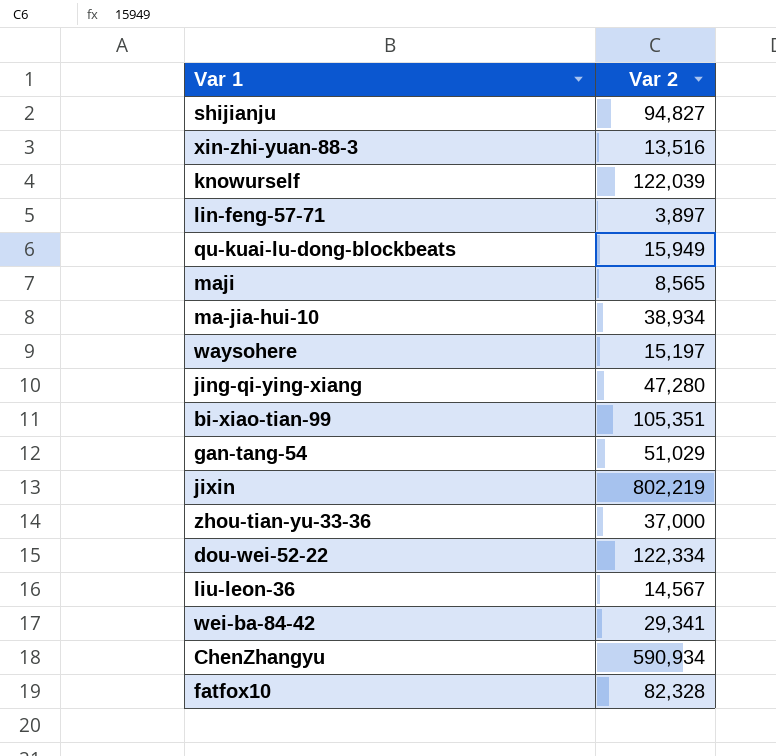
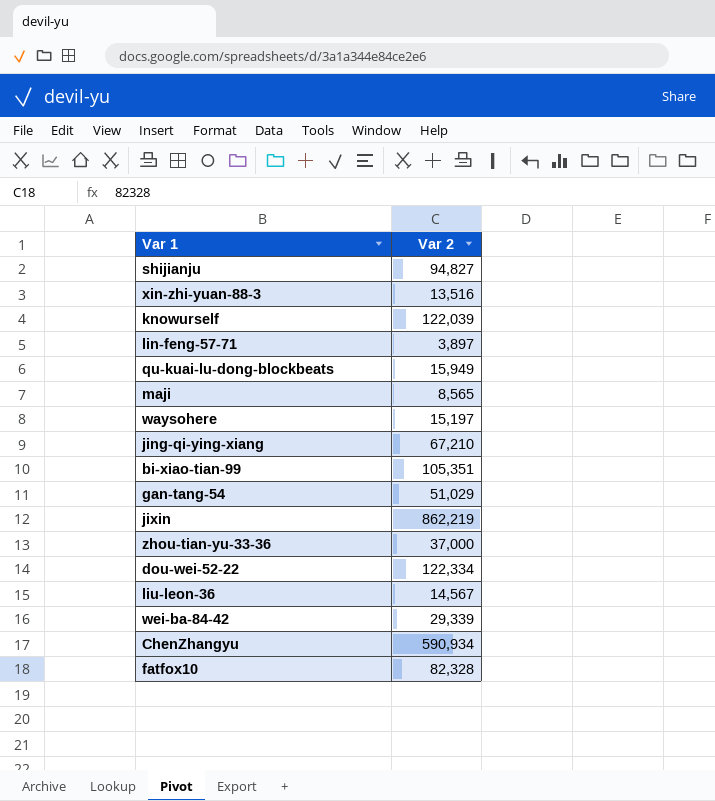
row ma-jia-hui-10: 38,934 -> none
jing-qi-ying-xiang | Var 2: 47,280 -> 67,210
jixin | Var 2: 802,219 -> 862,219
wei-ba-84-42 | Var 2: 29,341 -> 29,339

